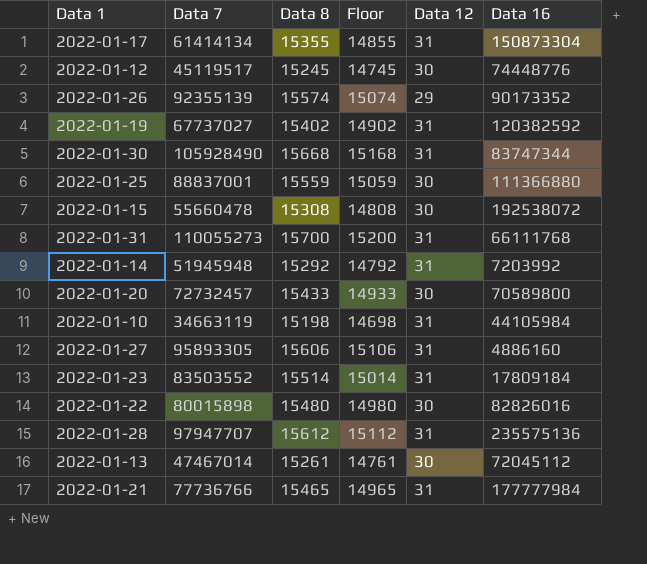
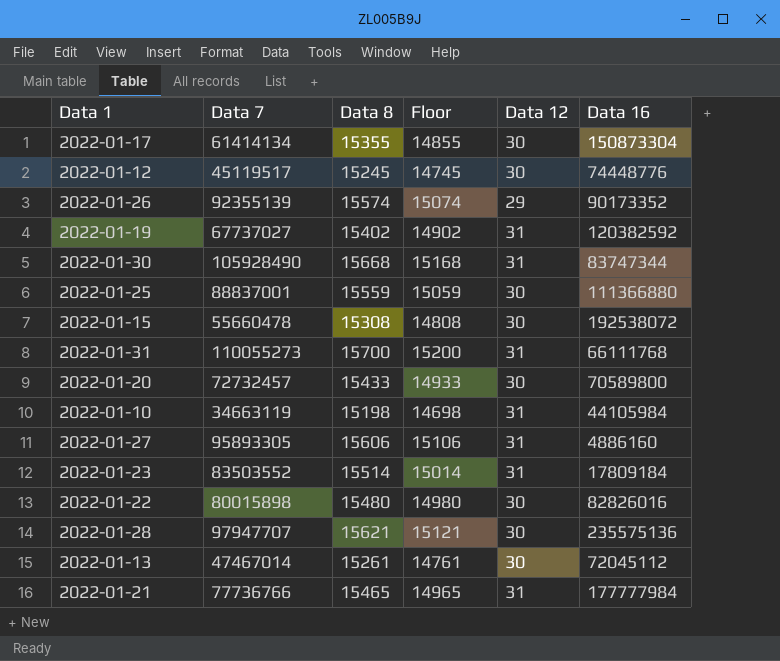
row 2022-01-14: 51945948 | 15292 | 14792 | 31 | 7203992 -> none
2022-01-17 | Data 12: 31 -> 30
2022-01-28 | Data 8: 15612 -> 15621
2022-01-28 | Floor: 15112 -> 15121
2022-01-28 | Data 12: 31 -> 30

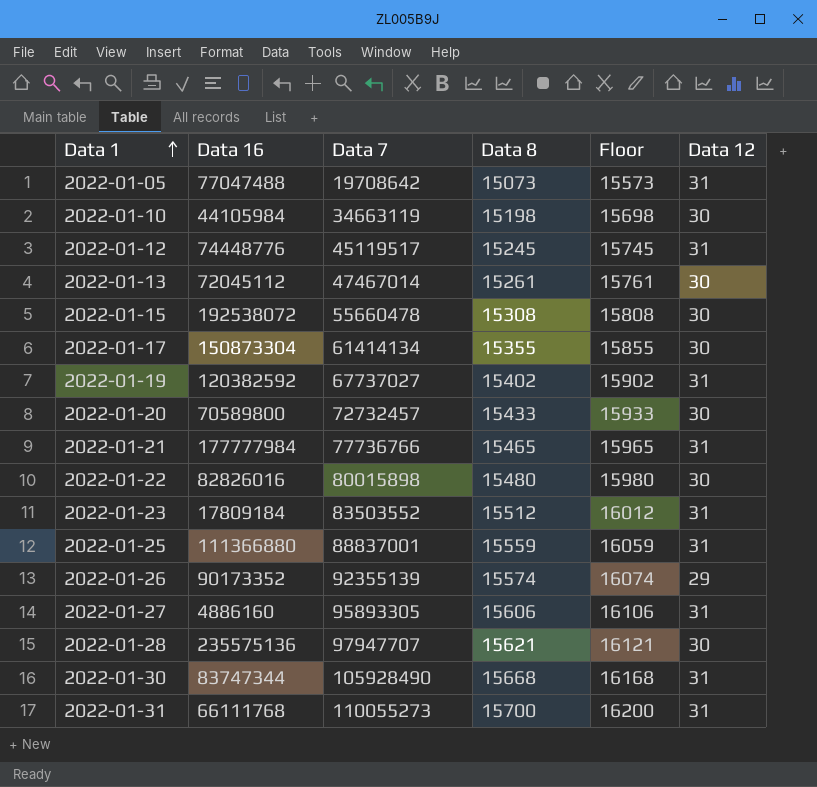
row order: none -> Data 1 ascending
column Data 16 | position: 6 -> 2
column Floor | formula: [Data 8] - 500 -> [Data 8] + 500
row 2022-01-05: none -> 77047488 | 19708642 | 15073 | 15573 | 31
2022-01-10 | Data 12: 31 -> 30
2022-01-12 | Data 12: 30 -> 31
2022-01-23 | Data 8: 15514 -> 15512
2022-01-25 | Data 12: 30 -> 31

